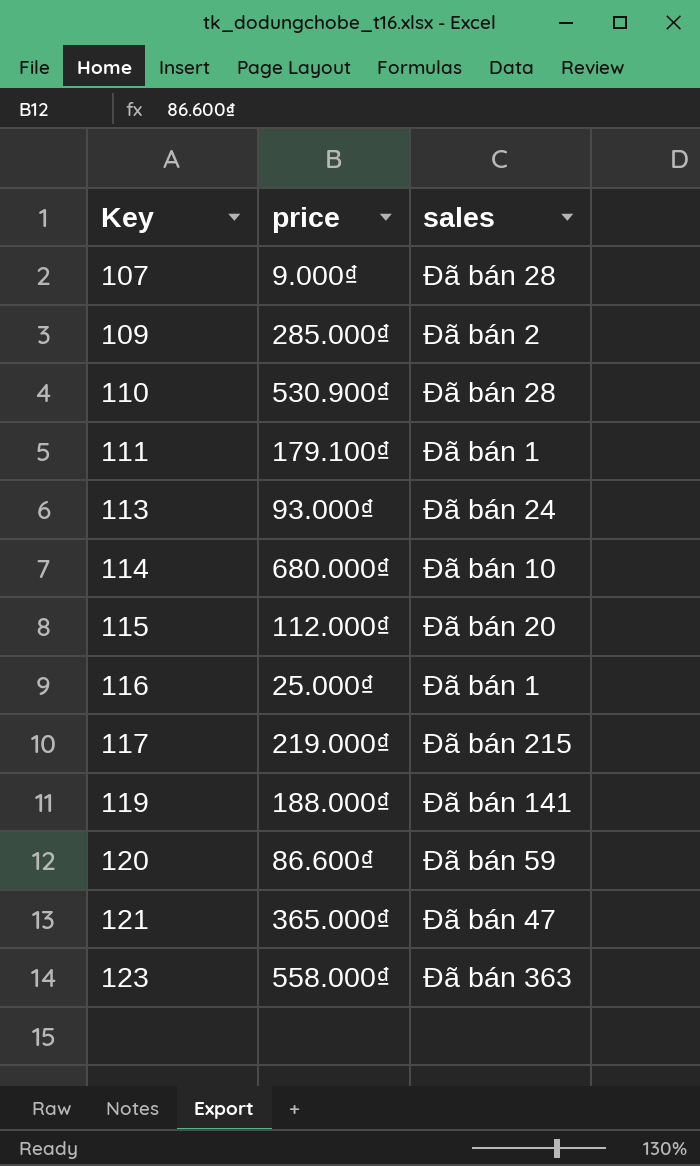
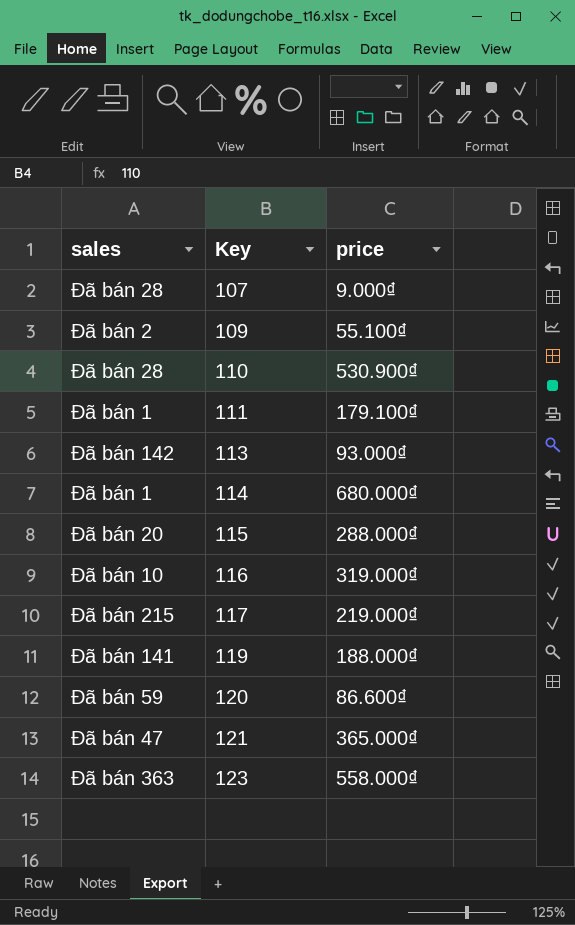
column sales | position: 3 -> 1
109 | price: 285.000₫ -> 55.100₫
113 | sales: Đã bán 24 -> Đã bán 142
114 | sales: Đã bán 10 -> Đã bán 1
115 | price: 112.000₫ -> 288.000₫
116 | sales: Đã bán 1 -> Đã bán 10
116 | price: 25.000₫ -> 319.000₫

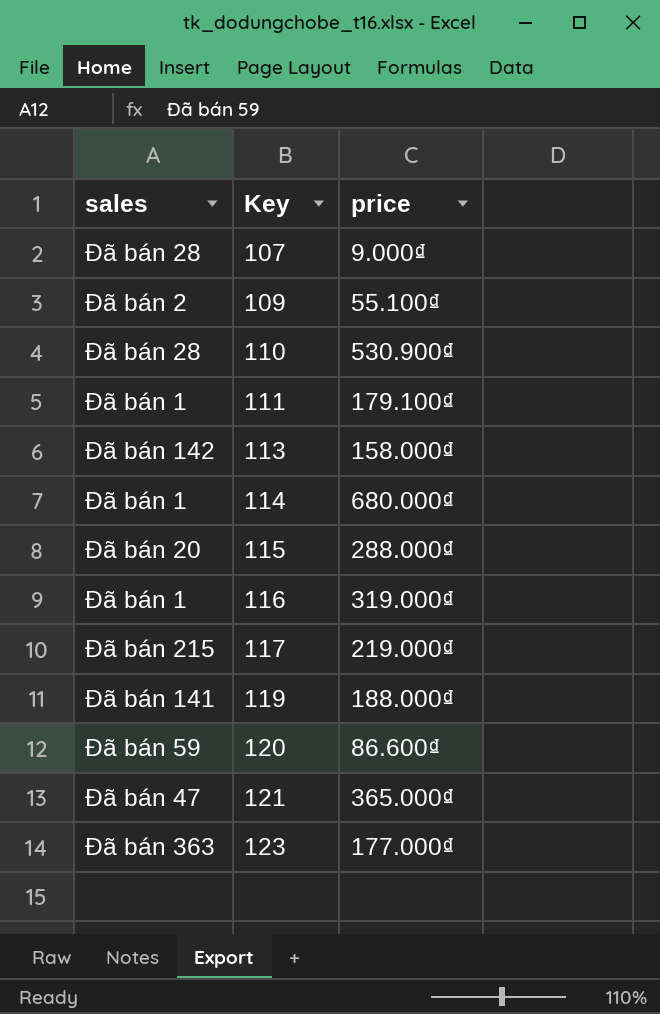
113 | price: 93.000₫ -> 158.000₫
116 | sales: Đã bán 10 -> Đã bán 1
123 | price: 558.000₫ -> 177.000₫

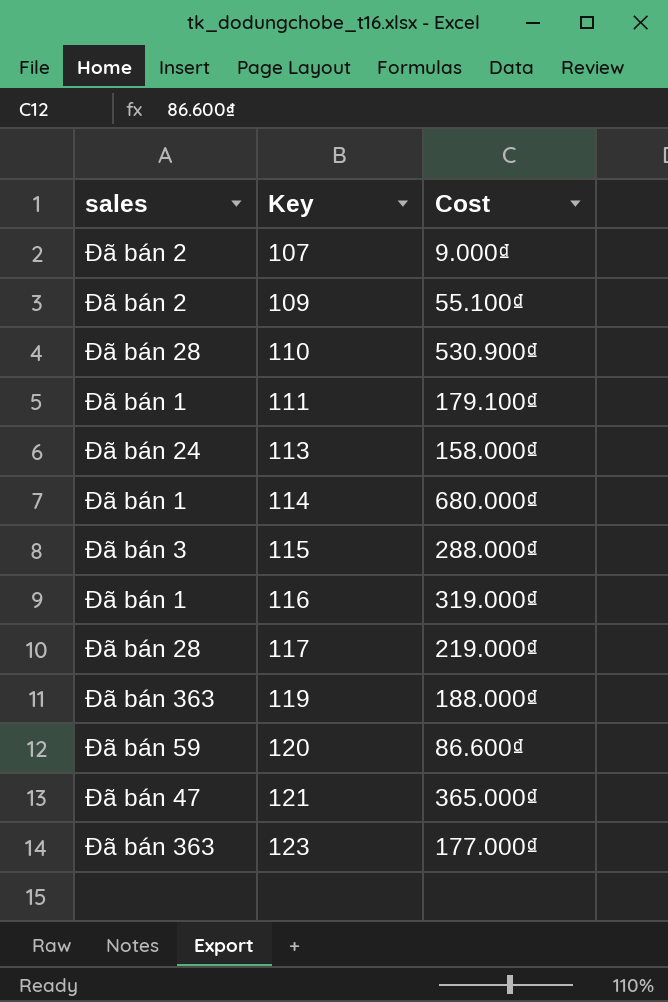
column name: price -> Cost
107 | sales: Đã bán 28 -> Đã bán 2
113 | sales: Đã bán 142 -> Đã bán 24
115 | sales: Đã bán 20 -> Đã bán 3
117 | sales: Đã bán 215 -> Đã bán 28
119 | sales: Đã bán 141 -> Đã bán 363

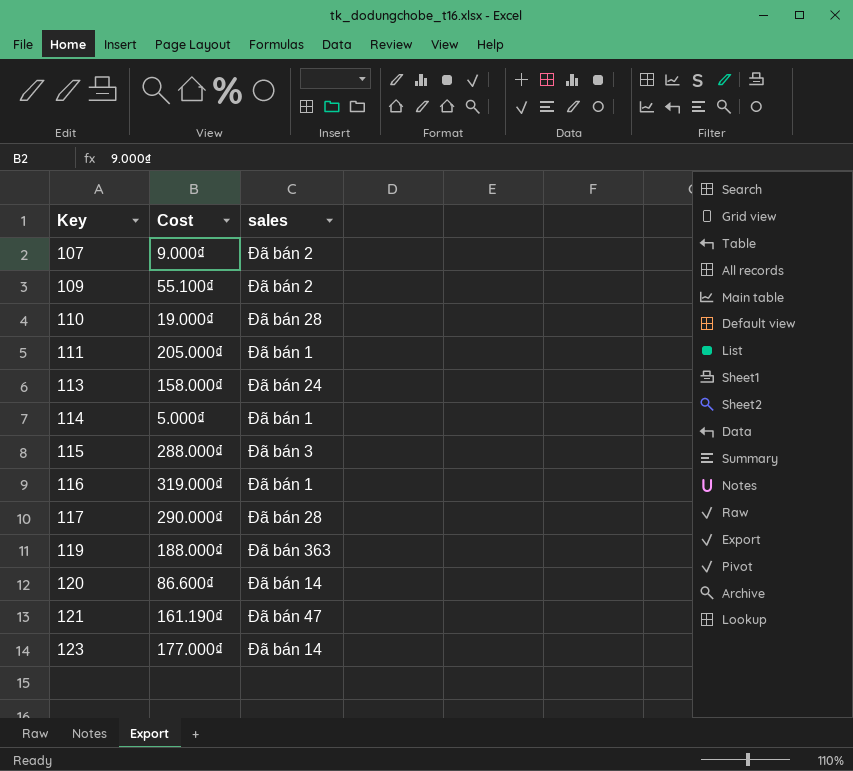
column sales | position: 1 -> 3
110 | Cost: 530.900₫ -> 19.000₫
111 | Cost: 179.100₫ -> 205.000₫
114 | Cost: 680.000₫ -> 5.000₫
117 | Cost: 219.000₫ -> 290.000₫
120 | sales: Đã bán 59 -> Đã bán 14
121 | Cost: 365.000₫ -> 161.190₫
123 | sales: Đã bán 363 -> Đã bán 14

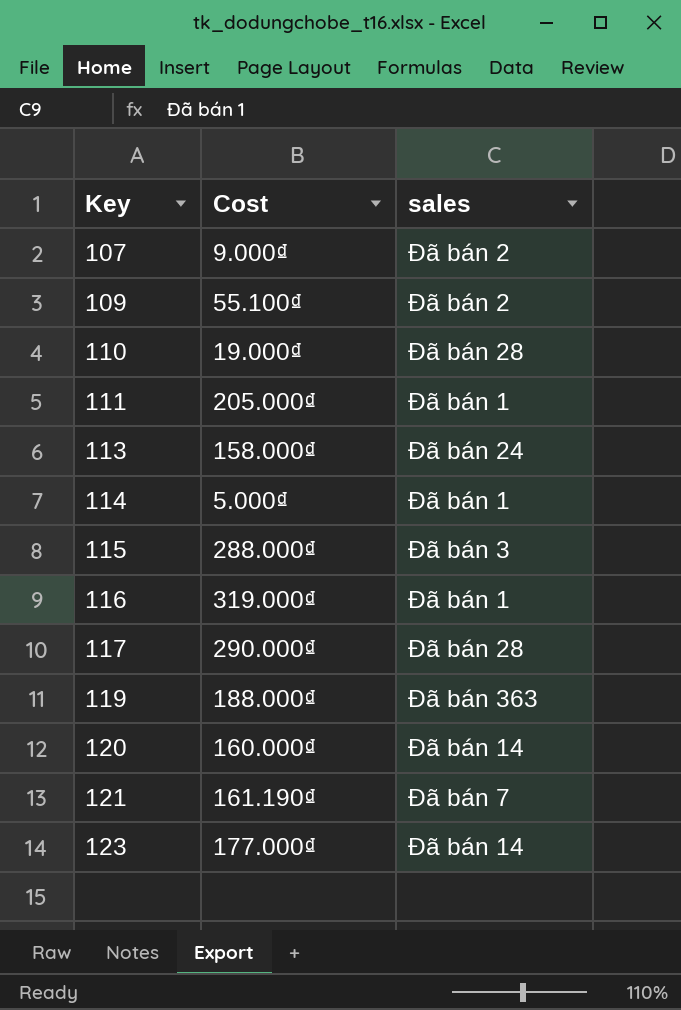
120 | Cost: 86.600₫ -> 160.000₫
121 | sales: Đã bán 47 -> Đã bán 7

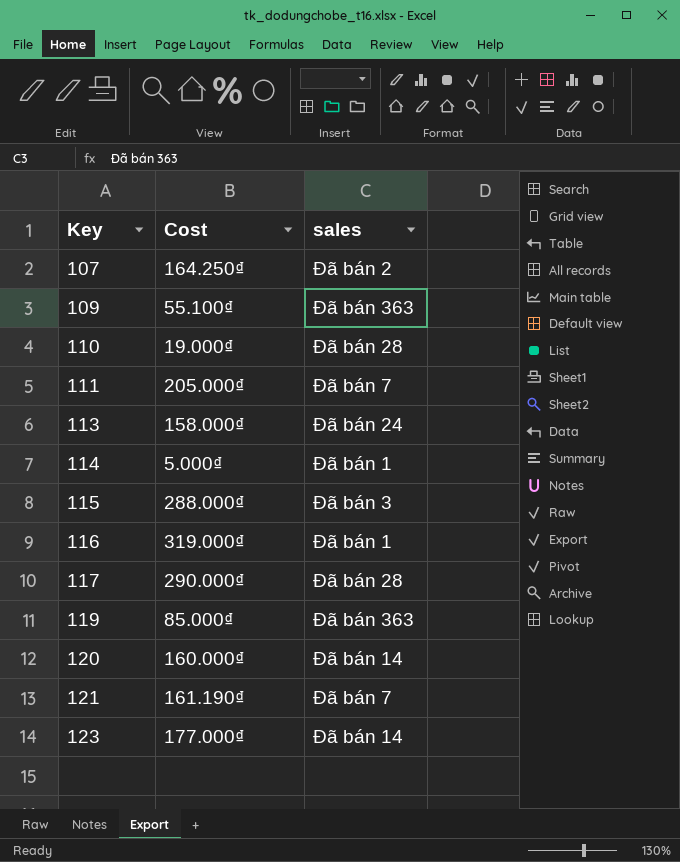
107 | Cost: 9.000₫ -> 164.250₫
109 | sales: Đã bán 2 -> Đã bán 363
111 | sales: Đã bán 1 -> Đã bán 7
119 | Cost: 188.000₫ -> 85.000₫

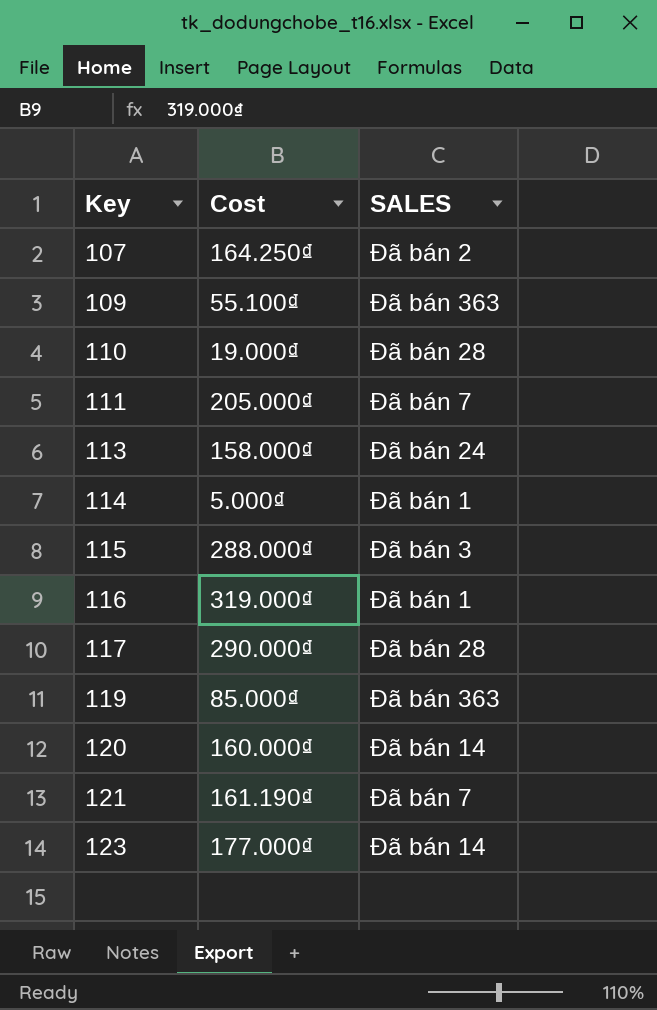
column name: sales -> SALES

